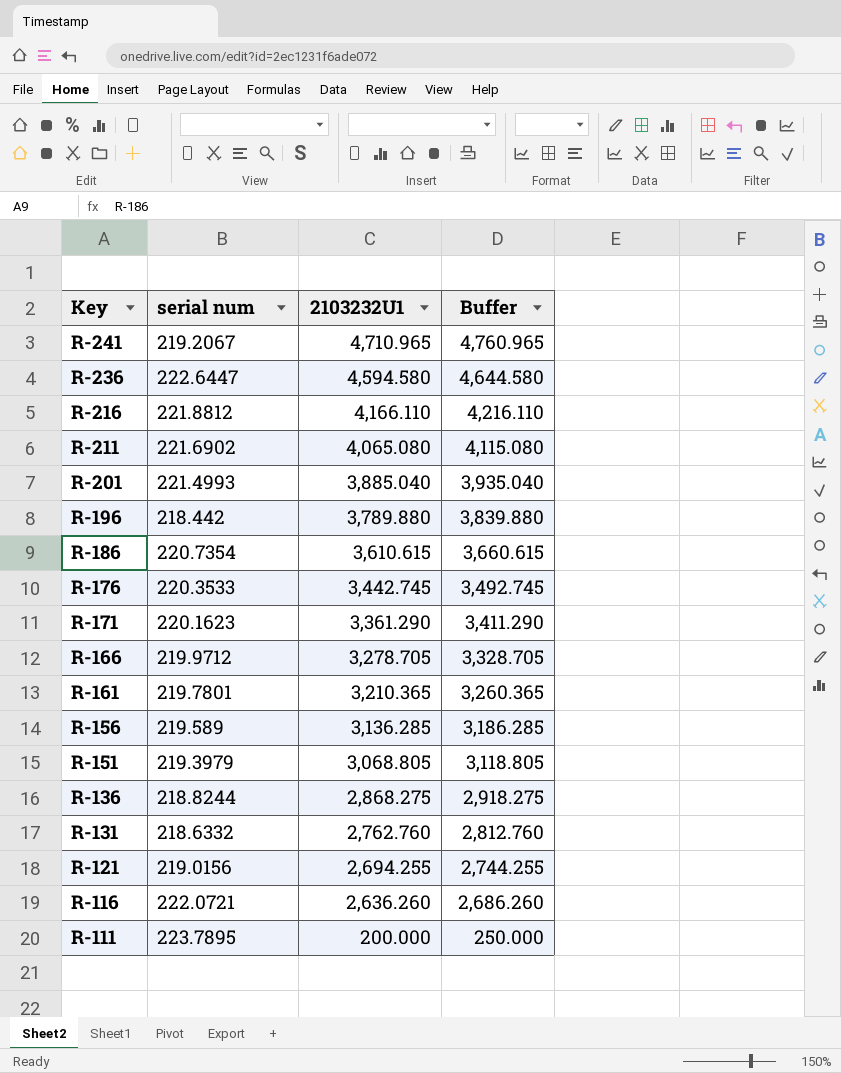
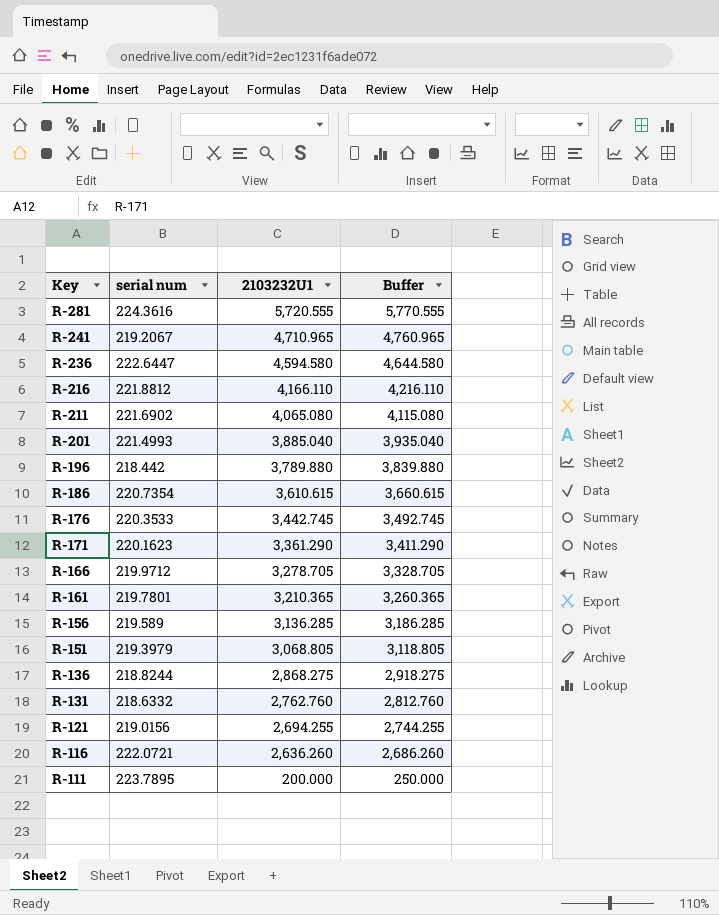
row R-281: none -> 224.3616 | 5,720.555 | 5,770.555

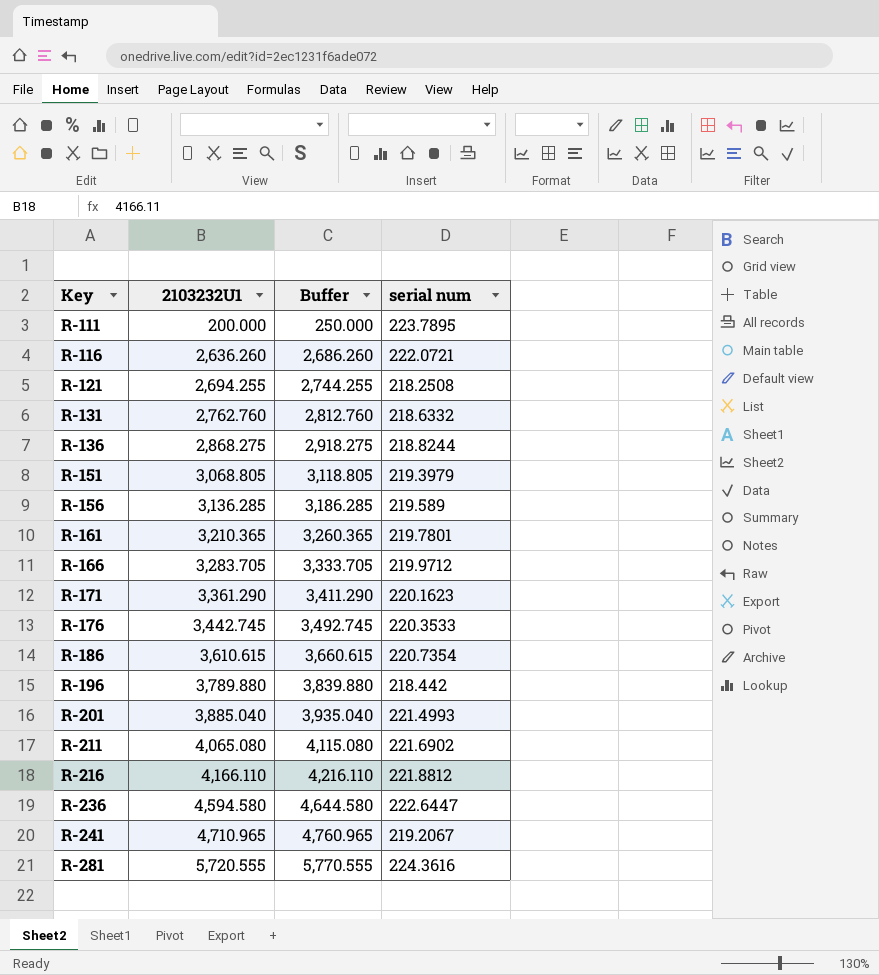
row order: Key descending -> Key ascending
column serial num | position: 2 -> 4
R-121 | serial num: 219.0156 -> 218.2508
R-166 | 2103232U1: 3,278.705 -> 3,283.705
R-166 | Buffer: 3,328.705 -> 3,333.705

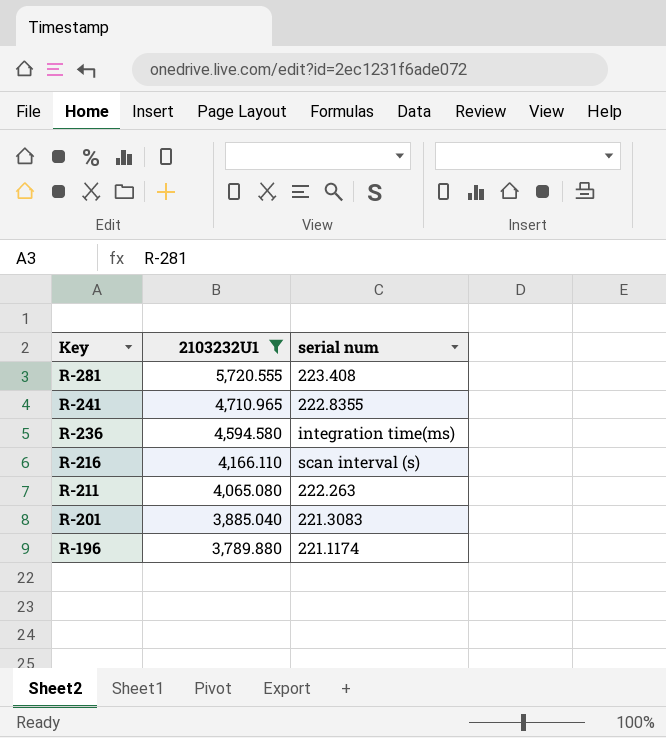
filter: none -> 2103232U1 >= 3,789.880
row order: Key ascending -> Key descending
column Buffer | formula: [2103232U1] + 50 -> none
R-281 | serial num: 224.3616 -> 223.408
R-241 | serial num: 219.2067 -> 222.8355
R-236 | serial num: 222.6447 -> integration time(ms)
R-216 | serial num: 221.8812 -> scan interval (s)
R-211 | serial num: 221.6902 -> 222.263
R-201 | serial num: 221.4993 -> 221.3083
R-196 | serial num: 218.442 -> 221.1174

